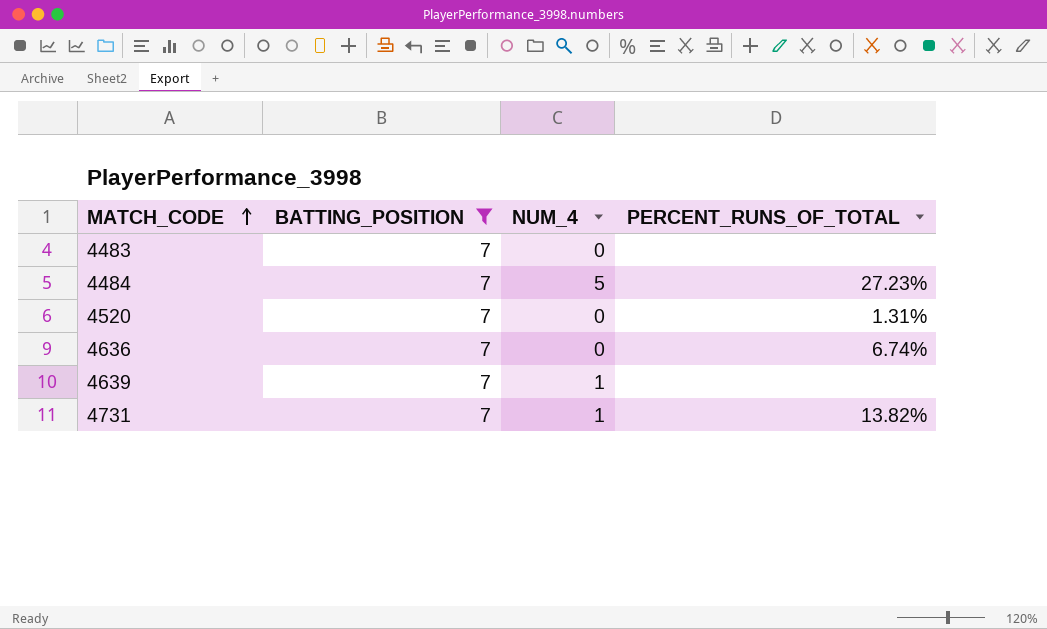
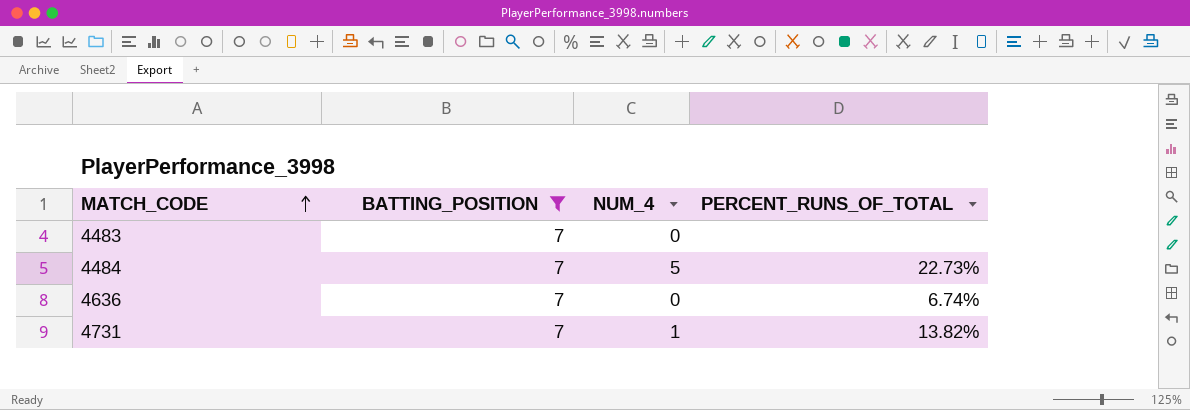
row 4520: 7 | 0 | 1.31% -> none
row 4639: 7 | 1 | none -> none
4484 | PERCENT_RUNS_OF_TOTAL: 27.23% -> 22.73%

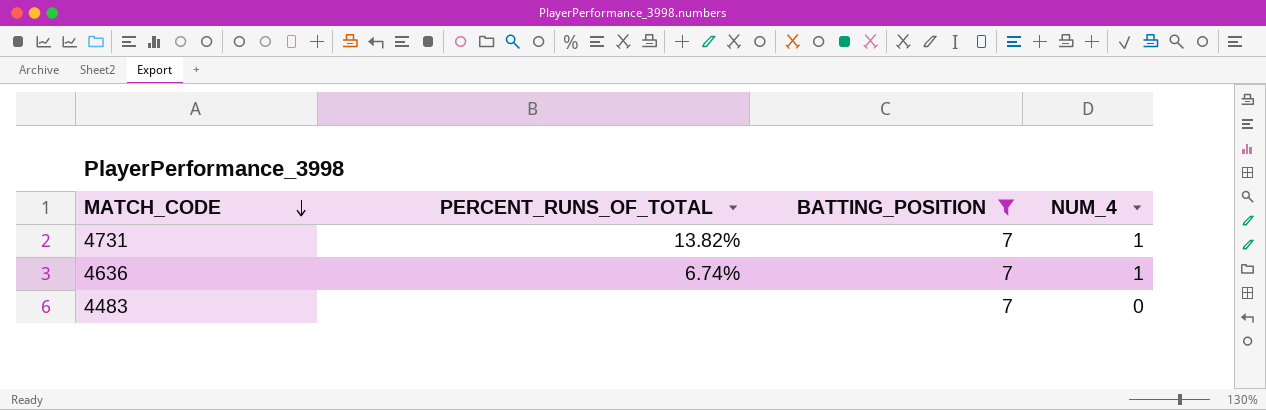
row order: MATCH_CODE ascending -> MATCH_CODE descending
column PERCENT_RUNS_OF_TOTAL | position: 4 -> 2
row 4484: 7 | 5 | 22.73% -> none
4636 | NUM_4: 0 -> 1

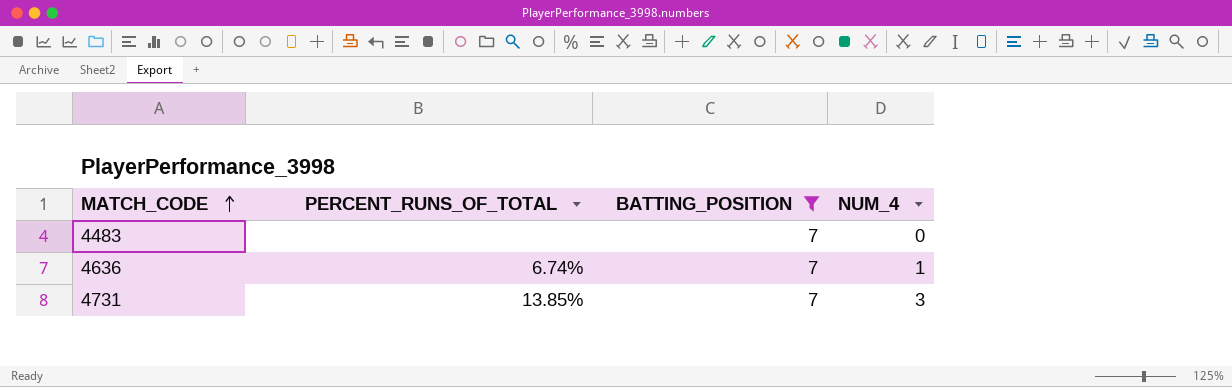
row order: MATCH_CODE descending -> MATCH_CODE ascending
4731 | PERCENT_RUNS_OF_TOTAL: 13.82% -> 13.85%
4731 | NUM_4: 1 -> 3

